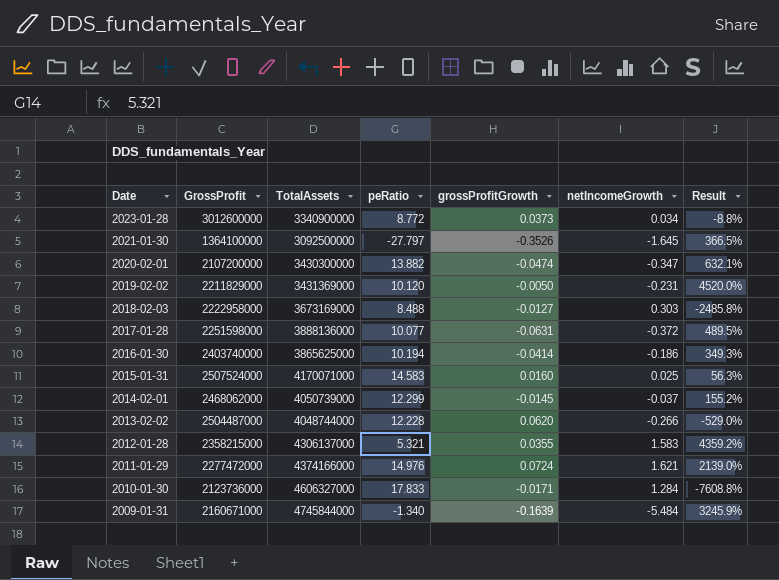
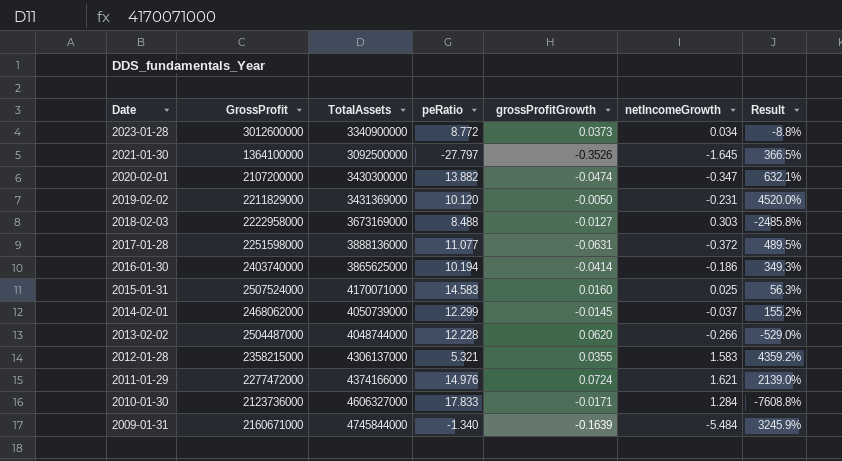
2017-01-28 | peRatio: 10.077 -> 11.077

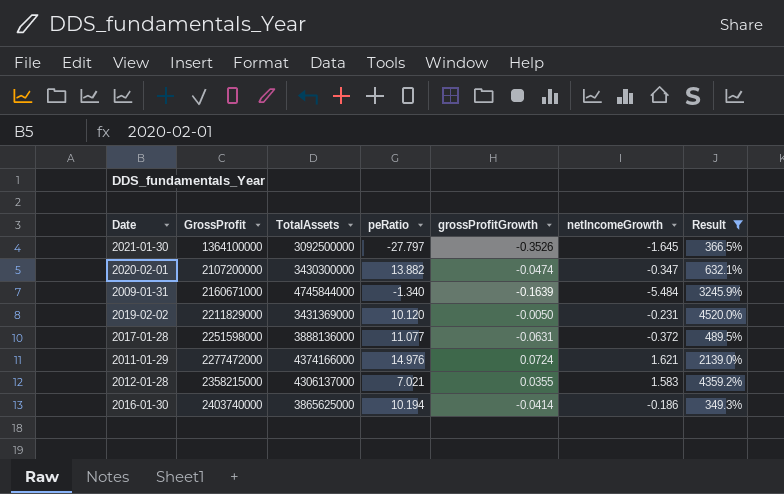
filter: none -> Result >= 349.3%
row order: Date descending -> GrossProfit ascending
2012-01-28 | peRatio: 5.321 -> 7.021

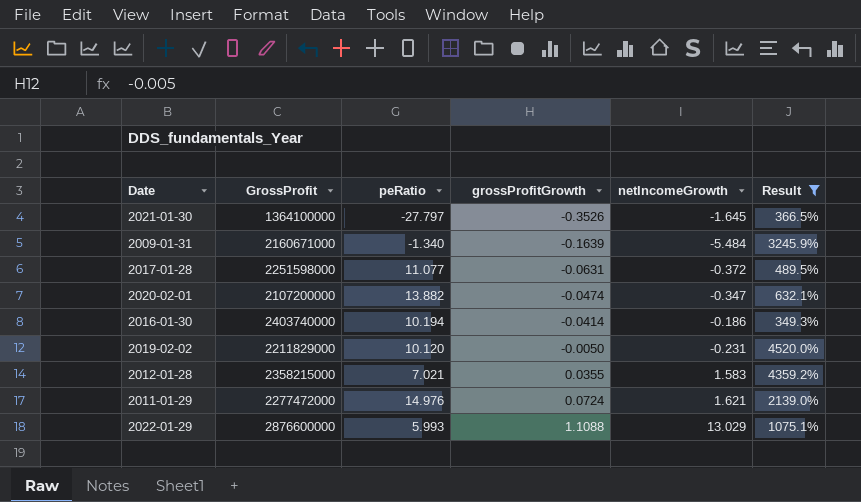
row order: GrossProfit ascending -> grossProfitGrowth ascending
column TotalAssets | position: 3 -> none
row 2022-01-29: none -> 2876600000 | 5.993 | 1.1088 | 13.029 | 1075.1%

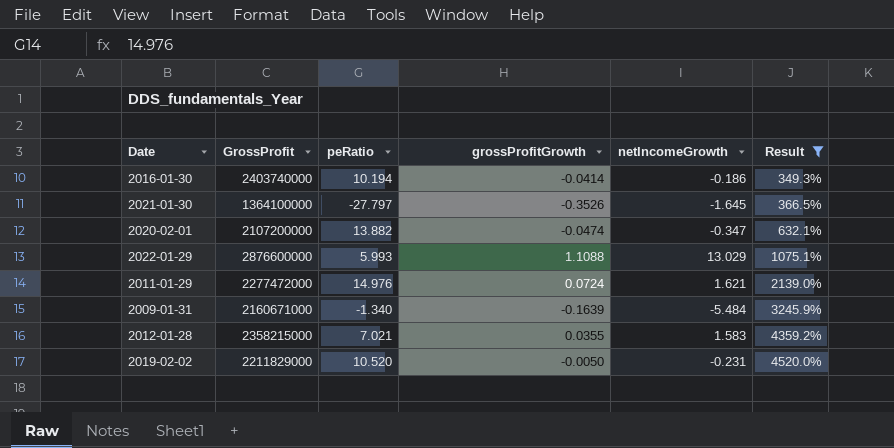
row order: grossProfitGrowth ascending -> Result ascending
row 2017-01-28: 2251598000 | 11.077 | -0.0631 | -0.372 | 489.5% -> none
2019-02-02 | peRatio: 10.120 -> 10.520

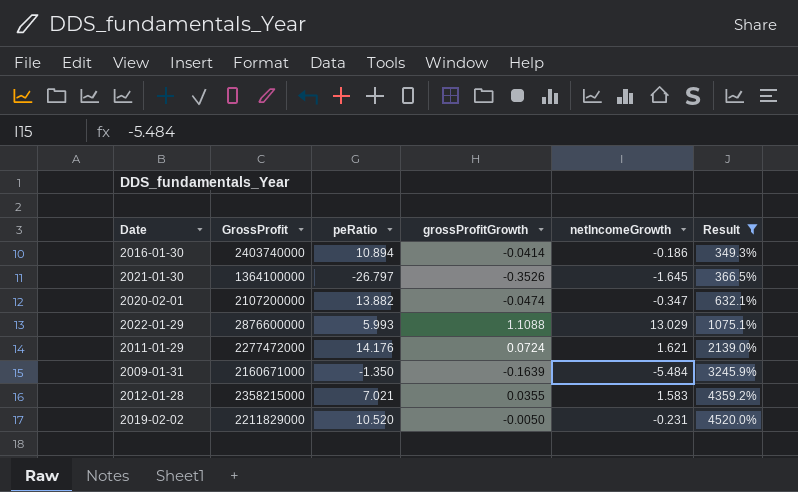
2016-01-30 | peRatio: 10.194 -> 10.894
2021-01-30 | peRatio: -27.797 -> -26.797
2011-01-29 | peRatio: 14.976 -> 14.176
2009-01-31 | peRatio: -1.340 -> -1.350

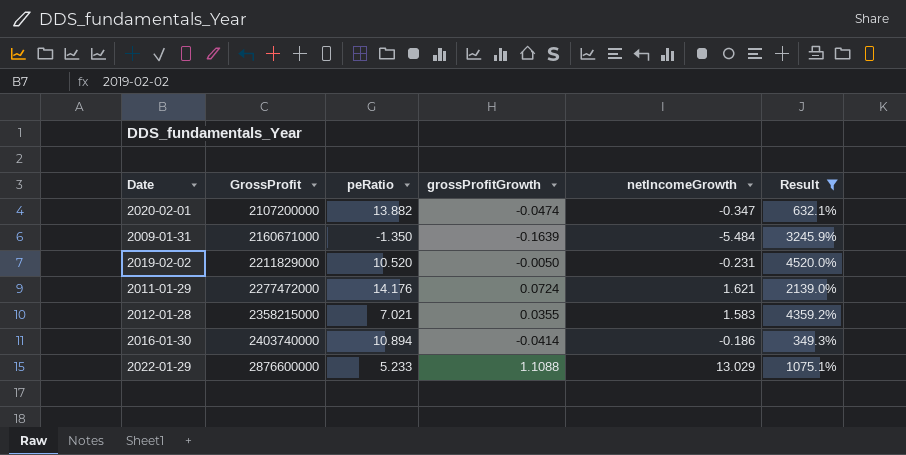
row order: Result ascending -> GrossProfit ascending
row 2021-01-30: 1364100000 | -26.797 | -0.3526 | -1.645 | 366.5% -> none
2022-01-29 | peRatio: 5.993 -> 5.233

